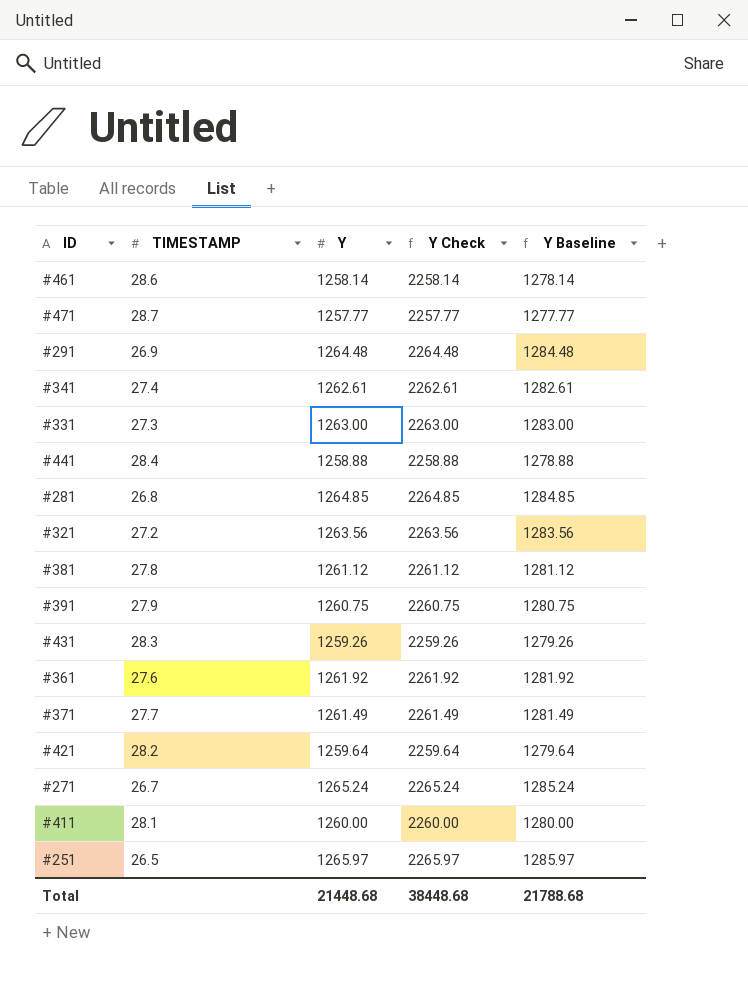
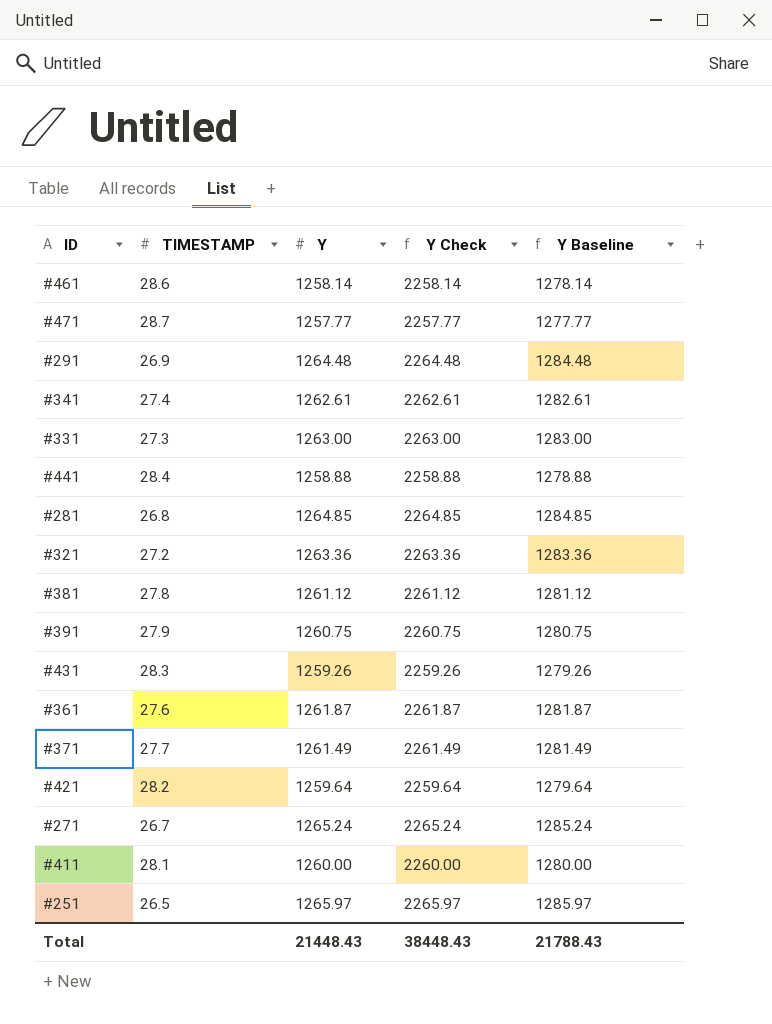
#321 | Y: 1263.56 -> 1263.36
#321 | Y Check: 2263.56 -> 2263.36
#321 | Y Baseline: 1283.56 -> 1283.36
#361 | Y: 1261.92 -> 1261.87
#361 | Y Check: 2261.92 -> 2261.87
#361 | Y Baseline: 1281.92 -> 1281.87
Total | Y: 21448.68 -> 21448.43
Total | Y Check: 38448.68 -> 38448.43
Total | Y Baseline: 21788.68 -> 21788.43

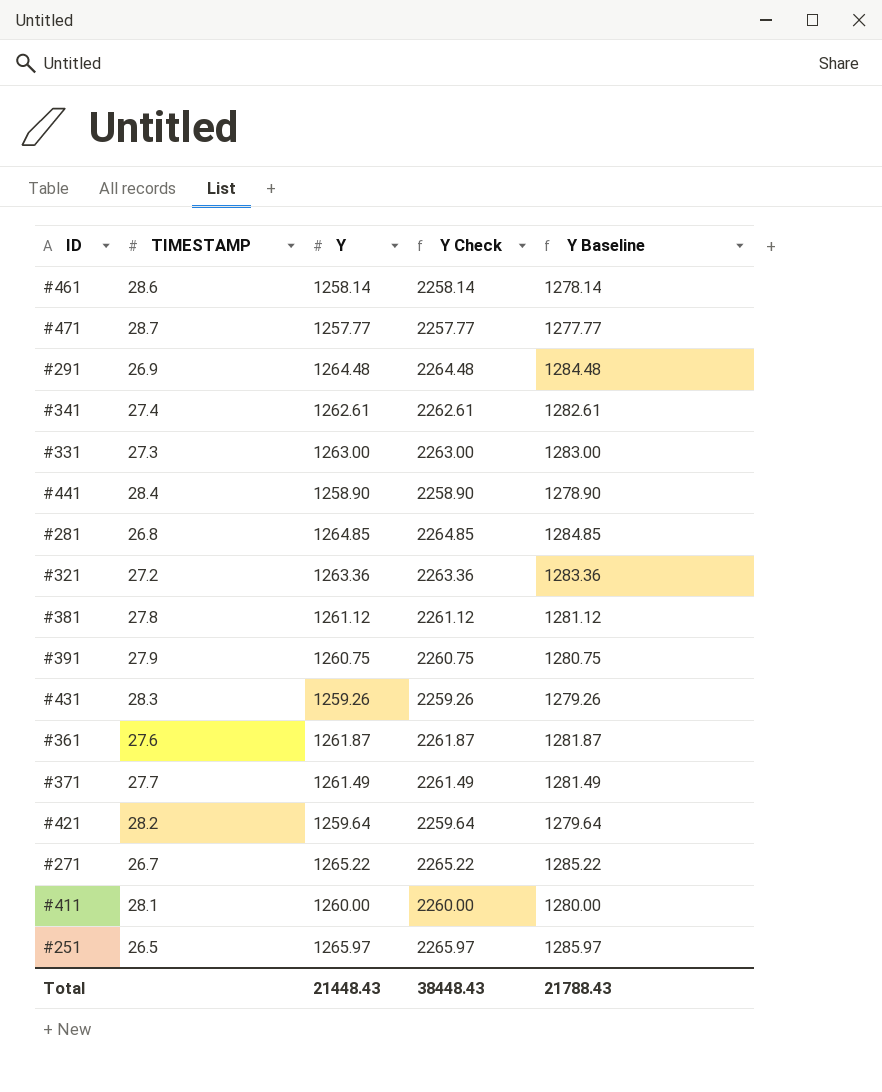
#441 | Y: 1258.88 -> 1258.90
#441 | Y Check: 2258.88 -> 2258.90
#441 | Y Baseline: 1278.88 -> 1278.90
#271 | Y: 1265.24 -> 1265.22
#271 | Y Check: 2265.24 -> 2265.22
#271 | Y Baseline: 1285.24 -> 1285.22

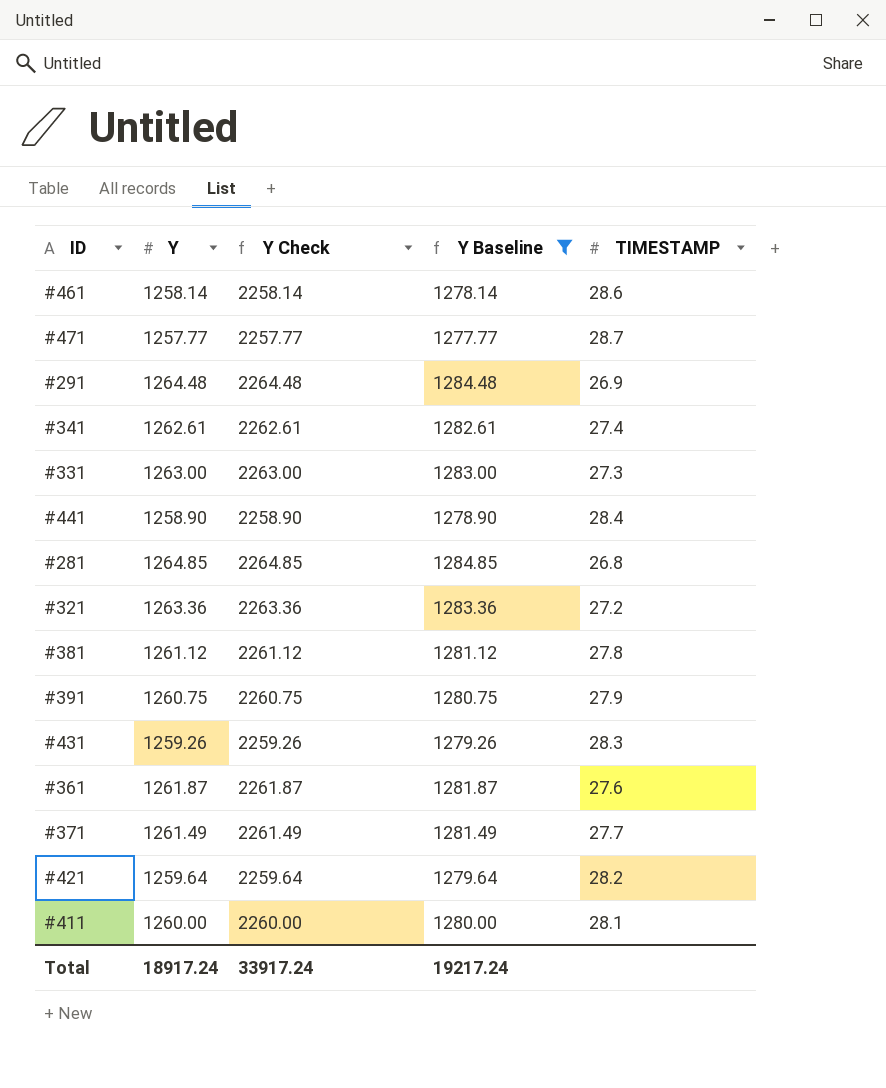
filter: none -> Y Baseline <= 1284.85
column TIMESTAMP | position: 2 -> 5
Total | Y: 21448.43 -> 18917.24
Total | Y Check: 38448.43 -> 33917.24
Total | Y Baseline: 21788.43 -> 19217.24

